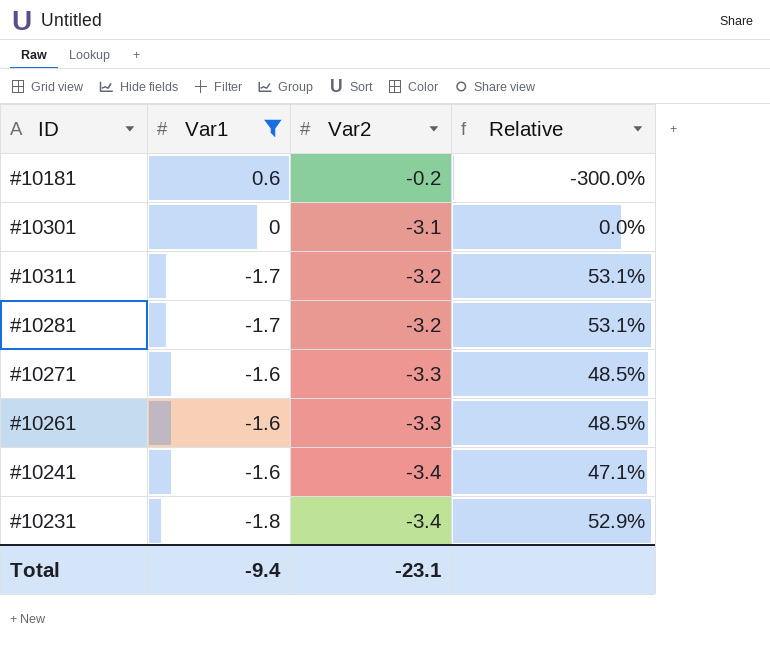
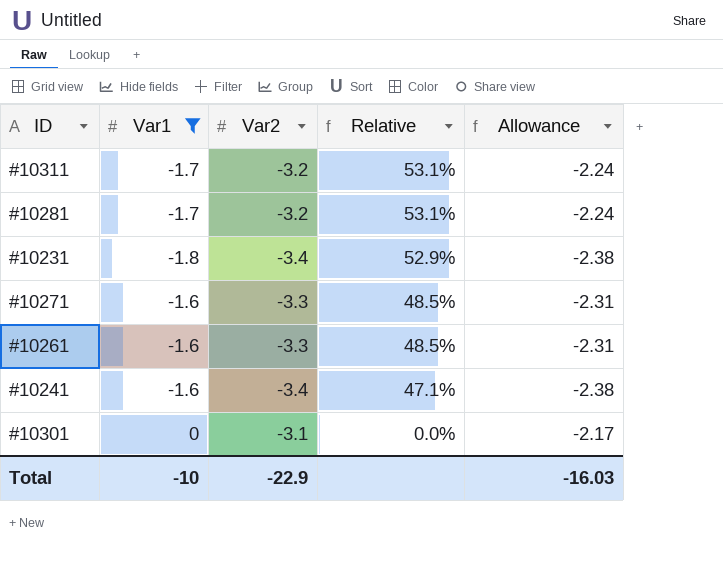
row order: Var2 descending -> Relative descending
column Allowance | formula: none -> [Var2] * 0.7
row #10181: 0.6 | -0.2 | -300.0% -> none
Total | Var1: -9.4 -> -10
Total | Var2: -23.1 -> -22.9

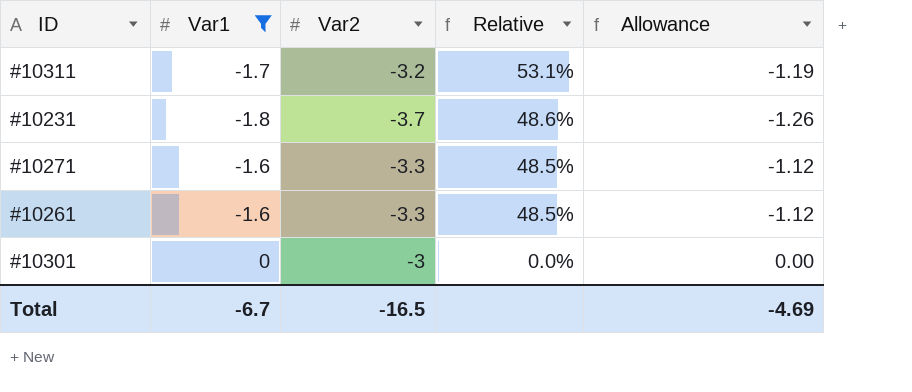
column Allowance | formula: [Var2] * 0.7 -> [Var1] * 0.7
row #10281: -1.7 | -3.2 | 53.1% | -2.24 -> none
row #10241: -1.6 | -3.4 | 47.1% | -2.38 -> none
#10231 | Var2: -3.4 -> -3.7
#10231 | Relative: 52.9% -> 48.6%
#10301 | Var2: -3.1 -> -3
Total | Var1: -10 -> -6.7
Total | Var2: -22.9 -> -16.5
Total | Allowance: -16.03 -> -4.69

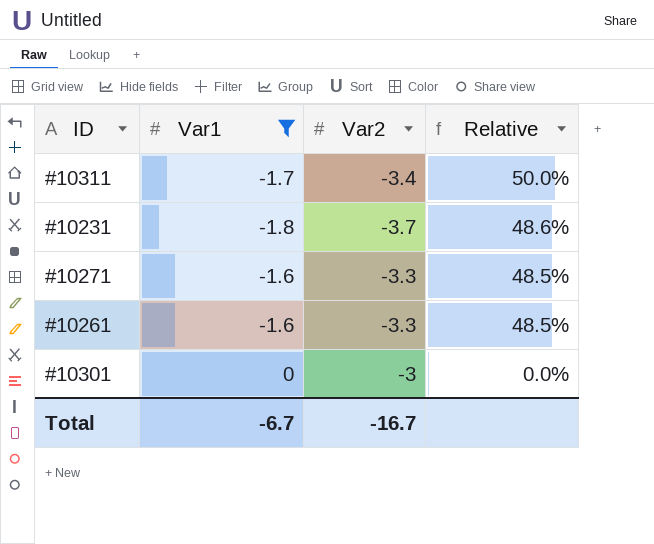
column Allowance | formula: [Var1] * 0.7 -> none
#10311 | Var2: -3.2 -> -3.4
#10311 | Relative: 53.1% -> 50.0%
Total | Var2: -16.5 -> -16.7

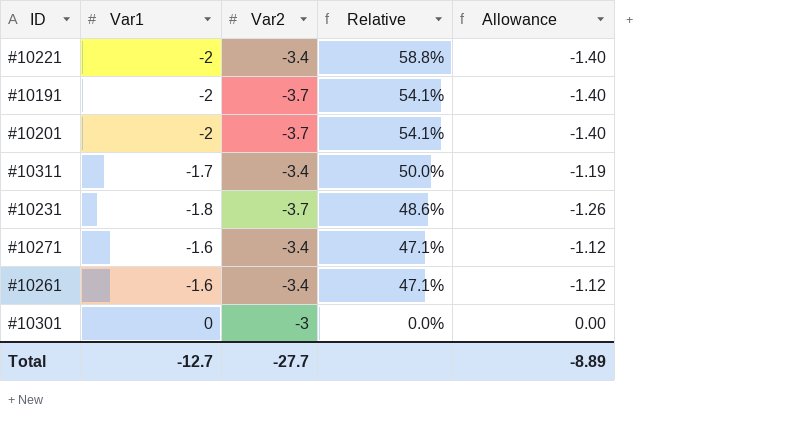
filter: Var1 != -2 -> none
column Allowance | formula: none -> [Var1] * 0.7
#10271 | Var2: -3.3 -> -3.4
#10271 | Relative: 48.5% -> 47.1%
#10261 | Var2: -3.3 -> -3.4
#10261 | Relative: 48.5% -> 47.1%
Total | Var1: -6.7 -> -12.7
Total | Var2: -16.7 -> -27.7

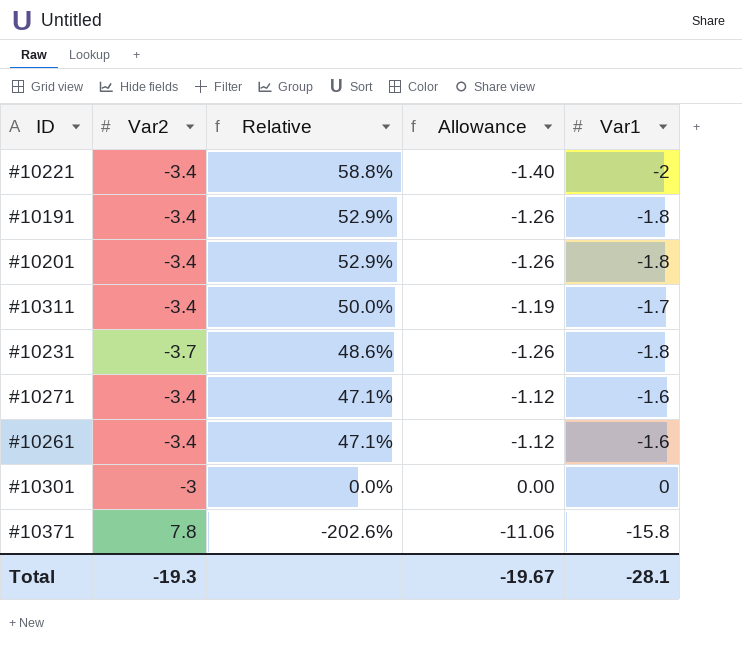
column Var1 | position: 2 -> 5
#10191 | Var2: -3.7 -> -3.4
#10191 | Relative: 54.1% -> 52.9%
#10191 | Allowance: -1.40 -> -1.26
#10191 | Var1: -2 -> -1.8
#10201 | Var2: -3.7 -> -3.4
#10201 | Relative: 54.1% -> 52.9%
#10201 | Allowance: -1.40 -> -1.26
#10201 | Var1: -2 -> -1.8
row #10371: none -> 7.8 | -202.6% | -11.06 | -15.8
Total | Var2: -27.7 -> -19.3
Total | Allowance: -8.89 -> -19.67
Total | Var1: -12.7 -> -28.1

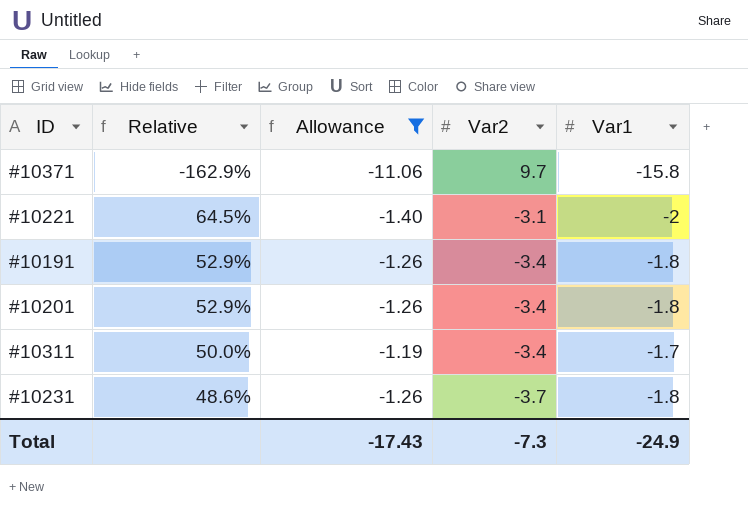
filter: none -> Allowance <= -1.19
row order: Relative descending -> Var2 descending
column Var2 | position: 2 -> 4
#10371 | Relative: -202.6% -> -162.9%
#10371 | Var2: 7.8 -> 9.7
#10221 | Relative: 58.8% -> 64.5%
#10221 | Var2: -3.4 -> -3.1
Total | Allowance: -19.67 -> -17.43
Total | Var2: -19.3 -> -7.3
Total | Var1: -28.1 -> -24.9

